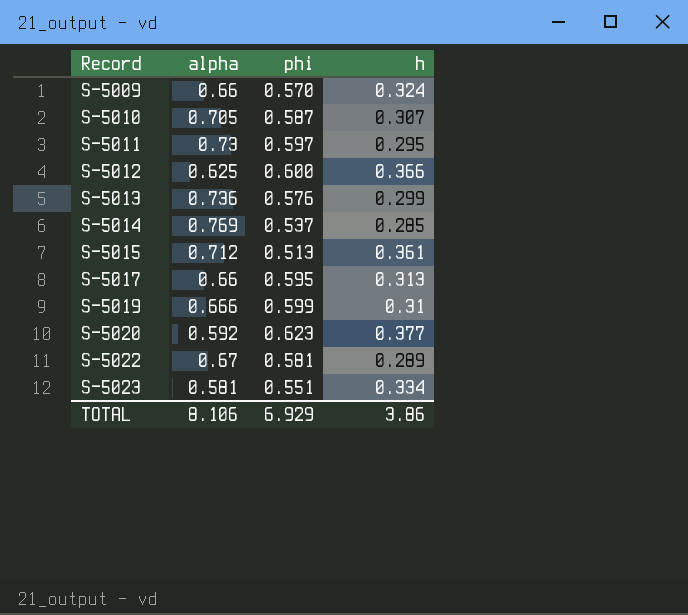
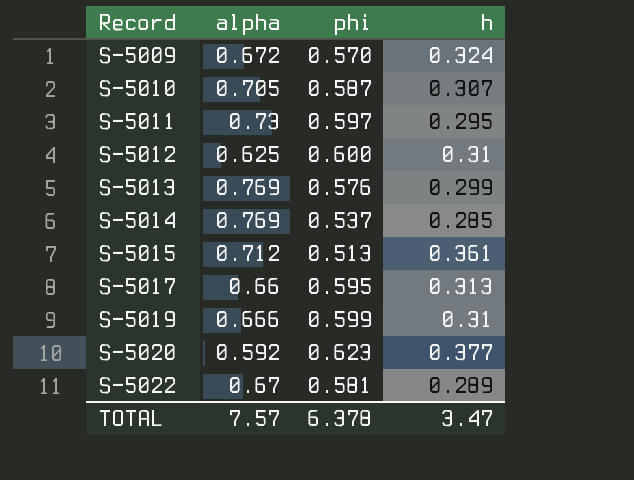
row S-5023: 0.581 | 0.551 | 0.334 -> none
S-5009 | alpha: 0.66 -> 0.672
S-5012 | h: 0.366 -> 0.31
S-5013 | alpha: 0.736 -> 0.769
TOTAL | alpha: 8.106 -> 7.57
TOTAL | phi: 6.929 -> 6.378
TOTAL | h: 3.86 -> 3.47

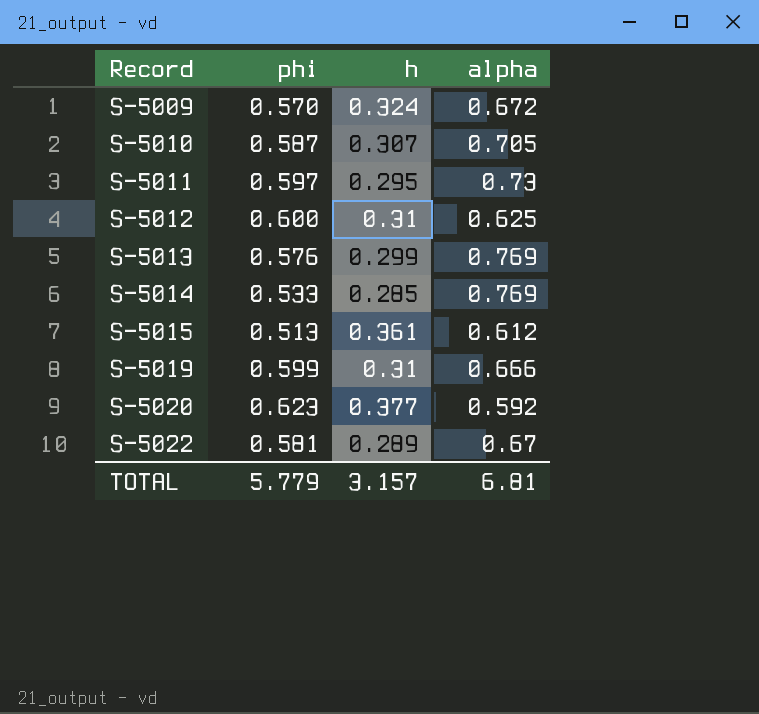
column alpha | position: 2 -> 4
row S-5017: 0.66 | 0.595 | 0.313 -> none
S-5014 | phi: 0.537 -> 0.533
S-5015 | alpha: 0.712 -> 0.612
TOTAL | phi: 6.378 -> 5.779
TOTAL | h: 3.47 -> 3.157
TOTAL | alpha: 7.57 -> 6.81

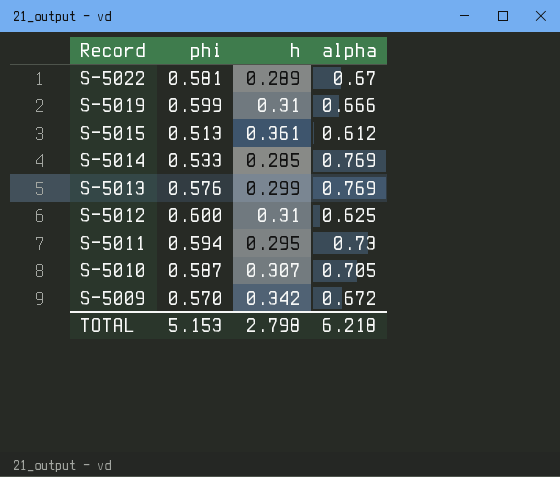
row order: Record ascending -> Record descending
row S-5020: 0.623 | 0.377 | 0.592 -> none
S-5011 | phi: 0.597 -> 0.594
S-5009 | h: 0.324 -> 0.342
TOTAL | phi: 5.779 -> 5.153
TOTAL | h: 3.157 -> 2.798
TOTAL | alpha: 6.81 -> 6.218

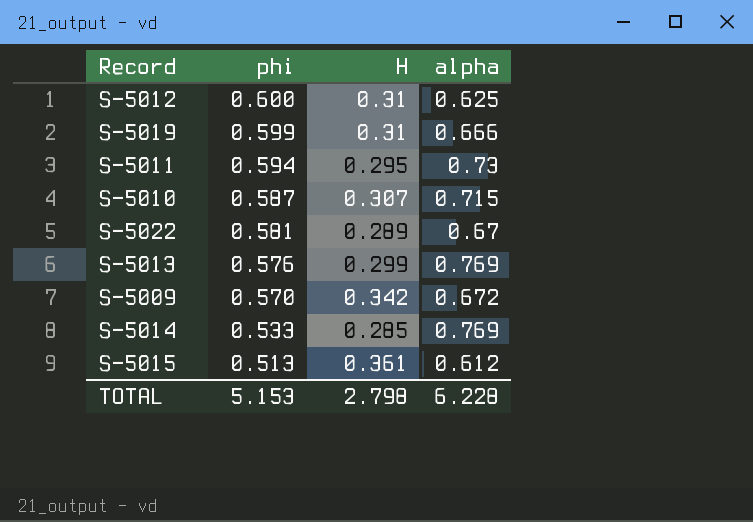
row order: Record descending -> phi descending
column name: h -> H
S-5010 | alpha: 0.705 -> 0.715
TOTAL | alpha: 6.218 -> 6.228

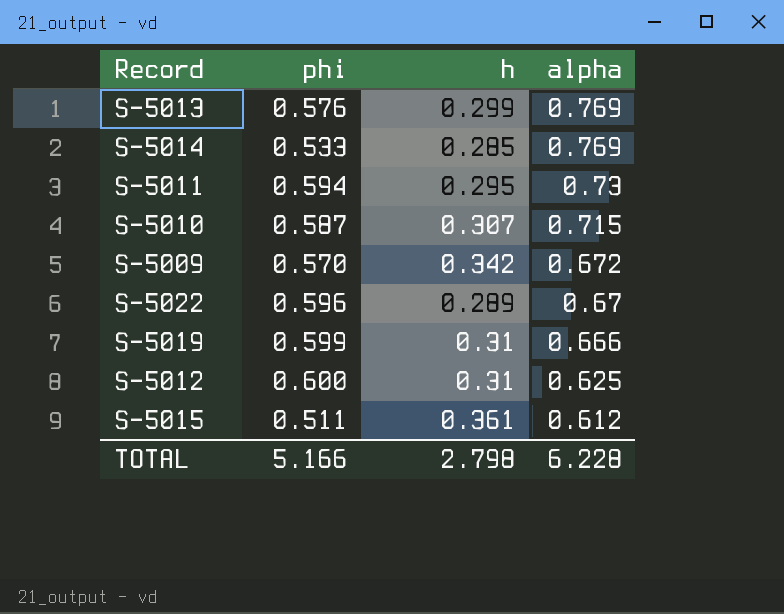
row order: phi descending -> alpha descending
column name: H -> h
S-5022 | phi: 0.581 -> 0.596
S-5015 | phi: 0.513 -> 0.511
TOTAL | phi: 5.153 -> 5.166

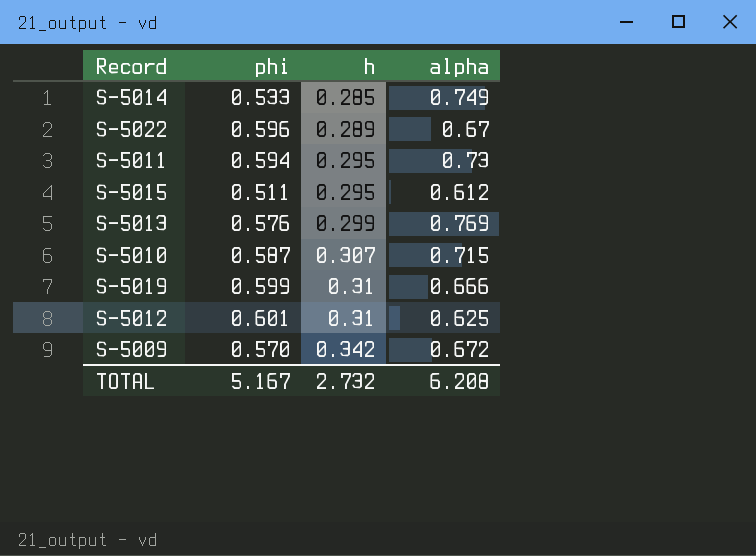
row order: alpha descending -> h ascending
S-5014 | alpha: 0.769 -> 0.749
S-5015 | h: 0.361 -> 0.295
S-5012 | phi: 0.600 -> 0.601
TOTAL | phi: 5.166 -> 5.167
TOTAL | h: 2.798 -> 2.732
TOTAL | alpha: 6.228 -> 6.208

